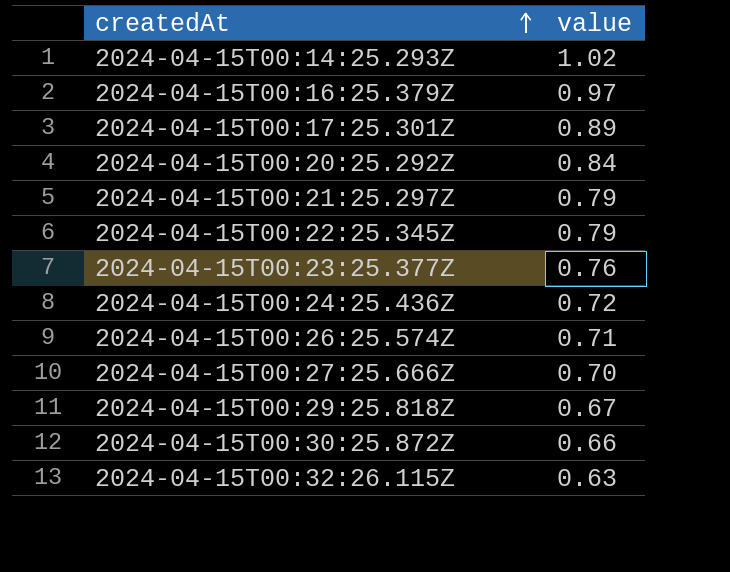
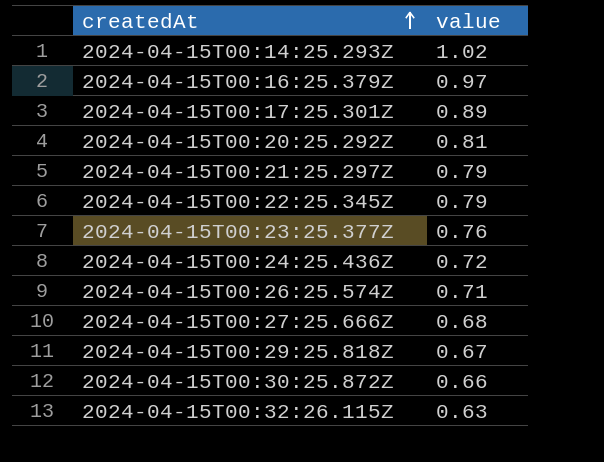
2024-04-15T00:20:25.292Z | value: 0.84 -> 0.81
2024-04-15T00:27:25.666Z | value: 0.70 -> 0.68

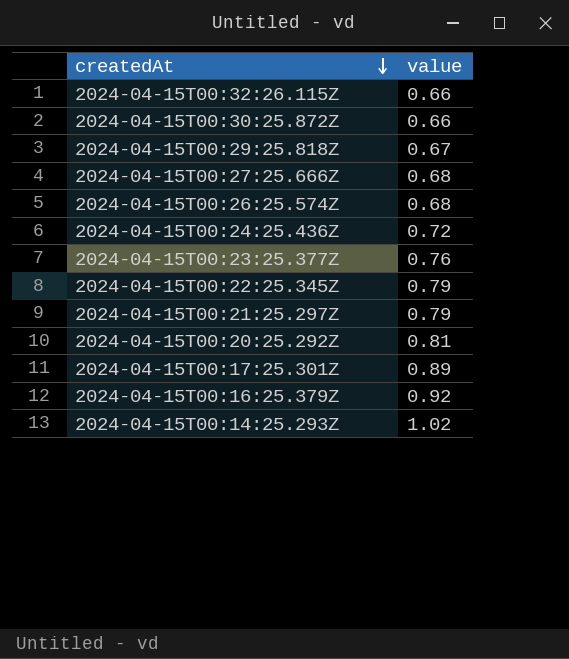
row order: createdAt ascending -> createdAt descending
2024-04-15T00:32:26.115Z | value: 0.63 -> 0.66
2024-04-15T00:26:25.574Z | value: 0.71 -> 0.68
2024-04-15T00:16:25.379Z | value: 0.97 -> 0.92

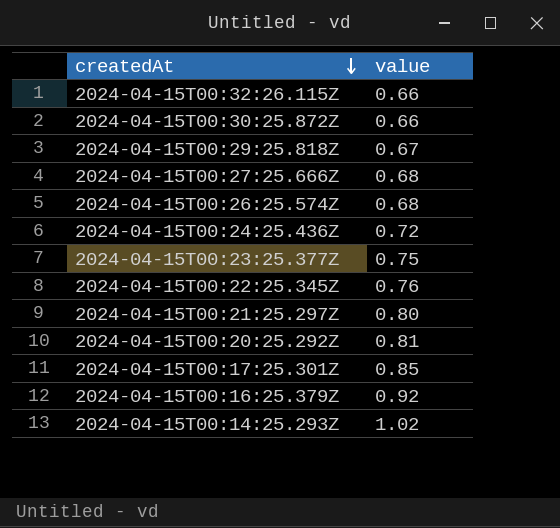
2024-04-15T00:23:25.377Z | value: 0.76 -> 0.75
2024-04-15T00:22:25.345Z | value: 0.79 -> 0.76
2024-04-15T00:21:25.297Z | value: 0.79 -> 0.80
2024-04-15T00:17:25.301Z | value: 0.89 -> 0.85

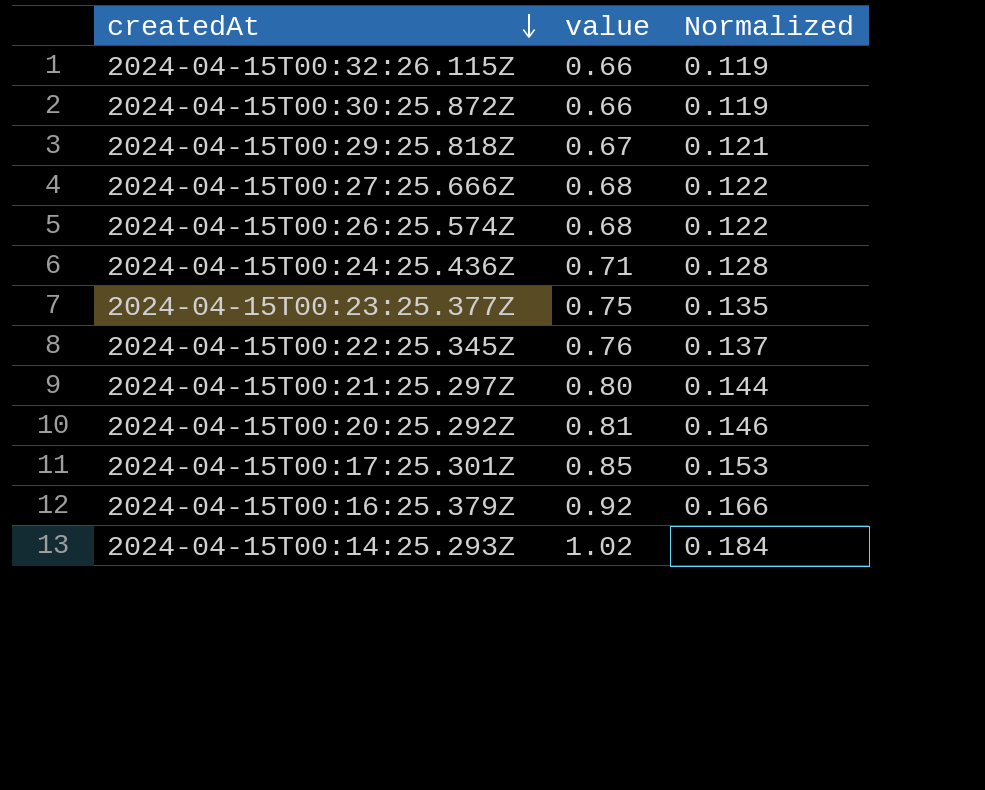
column Normalized | formula: none -> [value] * 0.18
2024-04-15T00:24:25.436Z | value: 0.72 -> 0.71

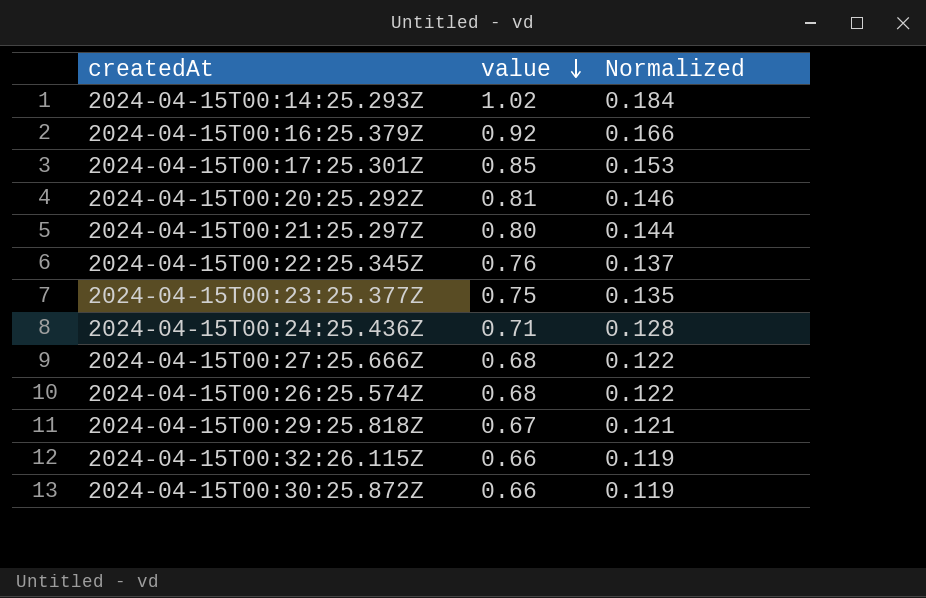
row order: createdAt descending -> value descending

